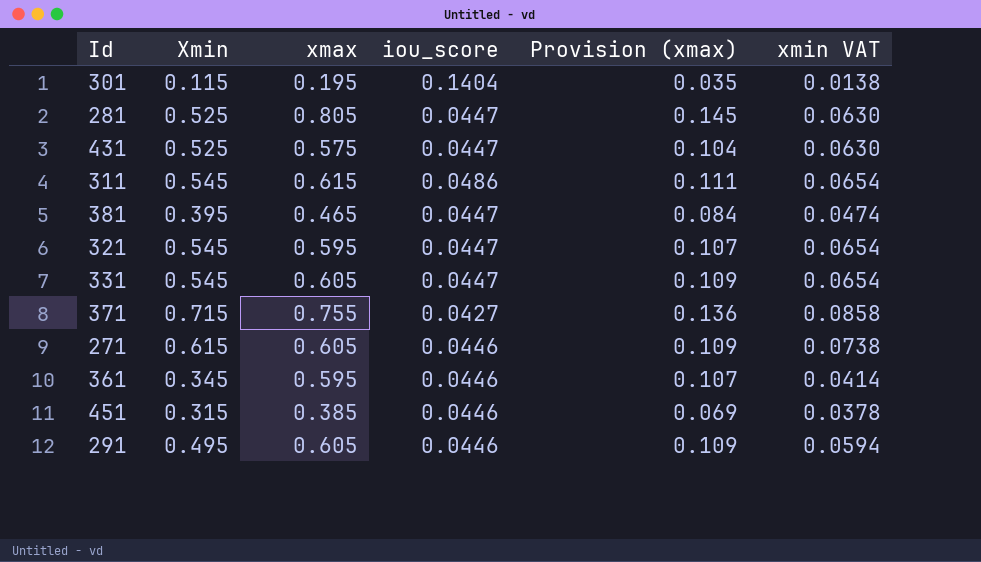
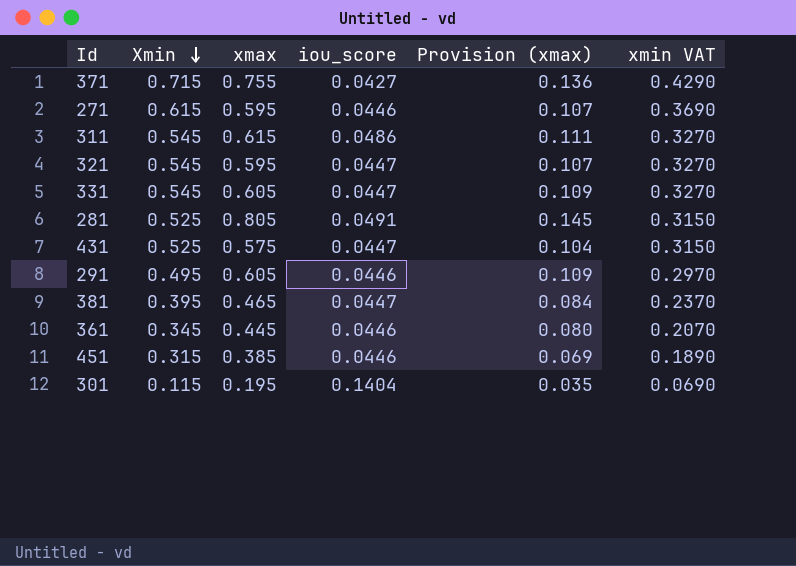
row order: none -> Xmin descending
column xmin VAT | formula: [Xmin] * 0.12 -> [Xmin] * 0.6
271 | xmax: 0.605 -> 0.595
271 | Provision (xmax): 0.109 -> 0.107
281 | iou_score: 0.0447 -> 0.0491
361 | xmax: 0.595 -> 0.445
361 | Provision (xmax): 0.107 -> 0.080

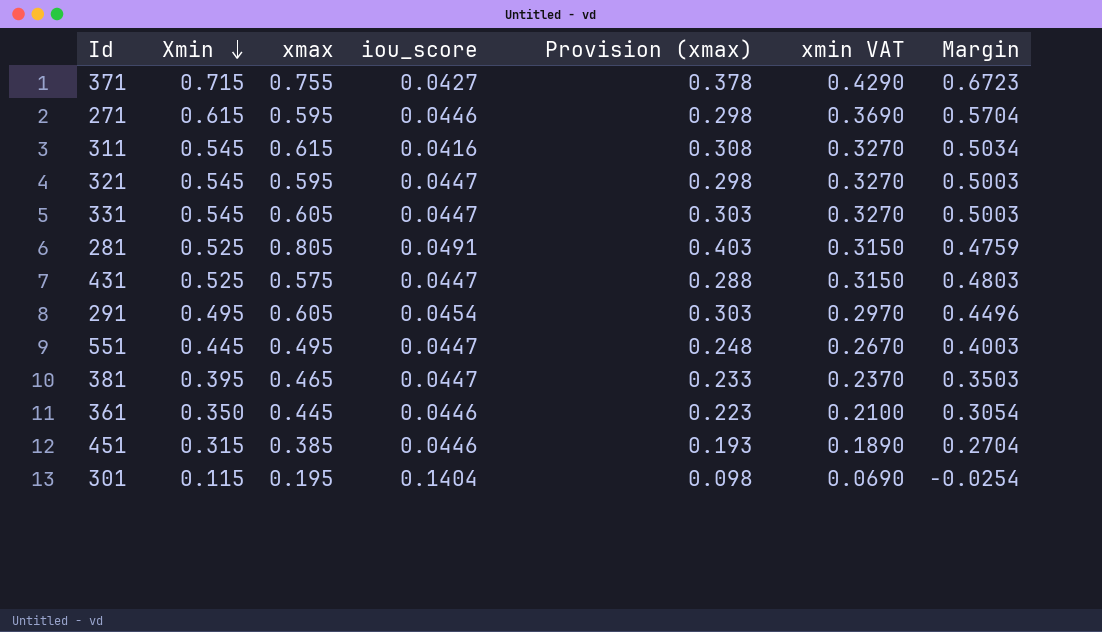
column Provision (xmax) | formula: [xmax] * 0.18 -> [xmax] * 0.5
column Margin | formula: none -> [Xmin] - [iou_score]
311 | iou_score: 0.0486 -> 0.0416
291 | iou_score: 0.0446 -> 0.0454
row 551: none -> 0.445 | 0.495 | 0.0447 | 0.248 | 0.2670 | 0.4003
361 | Xmin: 0.345 -> 0.350
361 | xmin VAT: 0.2070 -> 0.2100

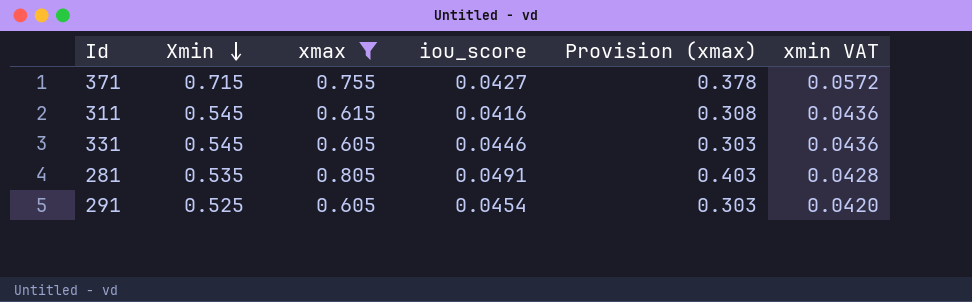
filter: none -> xmax >= 0.605
column Margin | formula: [Xmin] - [iou_score] -> none
column xmin VAT | formula: [Xmin] * 0.6 -> [Xmin] * 0.08
331 | iou_score: 0.0447 -> 0.0446
281 | Xmin: 0.525 -> 0.535
291 | Xmin: 0.495 -> 0.525

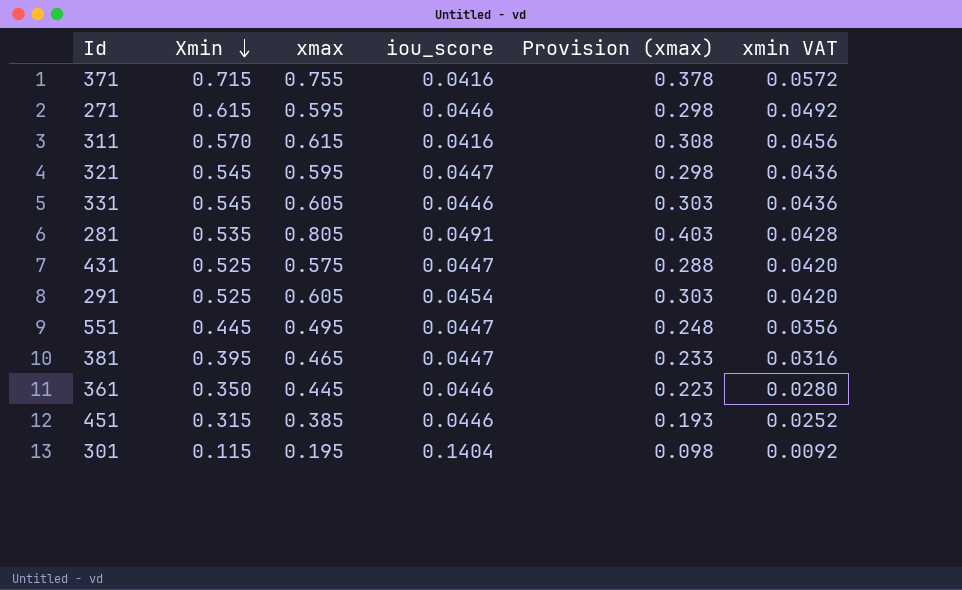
filter: xmax >= 0.605 -> none
371 | iou_score: 0.0427 -> 0.0416
311 | Xmin: 0.545 -> 0.570
311 | xmin VAT: 0.0436 -> 0.0456

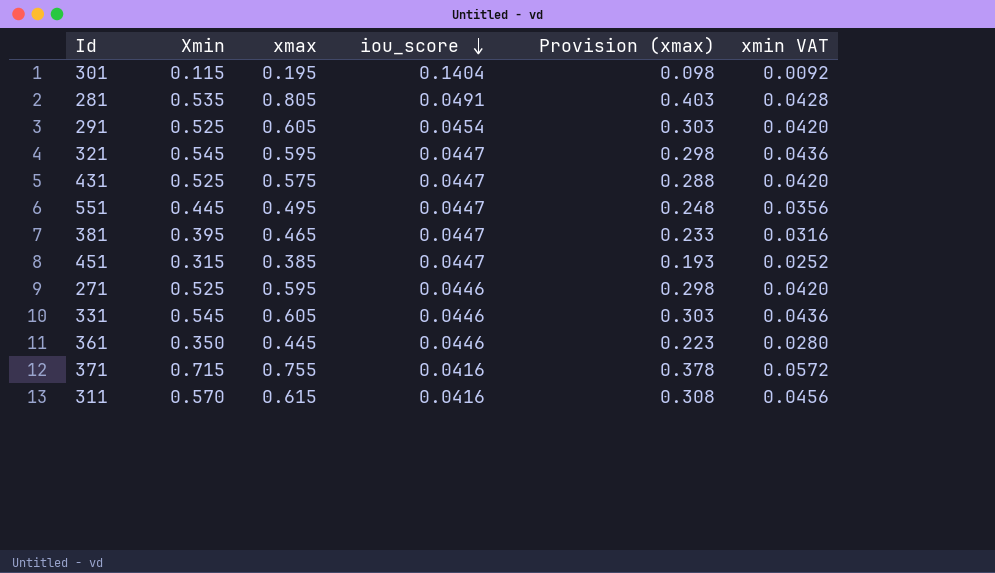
row order: Xmin descending -> iou_score descending
451 | iou_score: 0.0446 -> 0.0447
271 | Xmin: 0.615 -> 0.525
271 | xmin VAT: 0.0492 -> 0.0420

